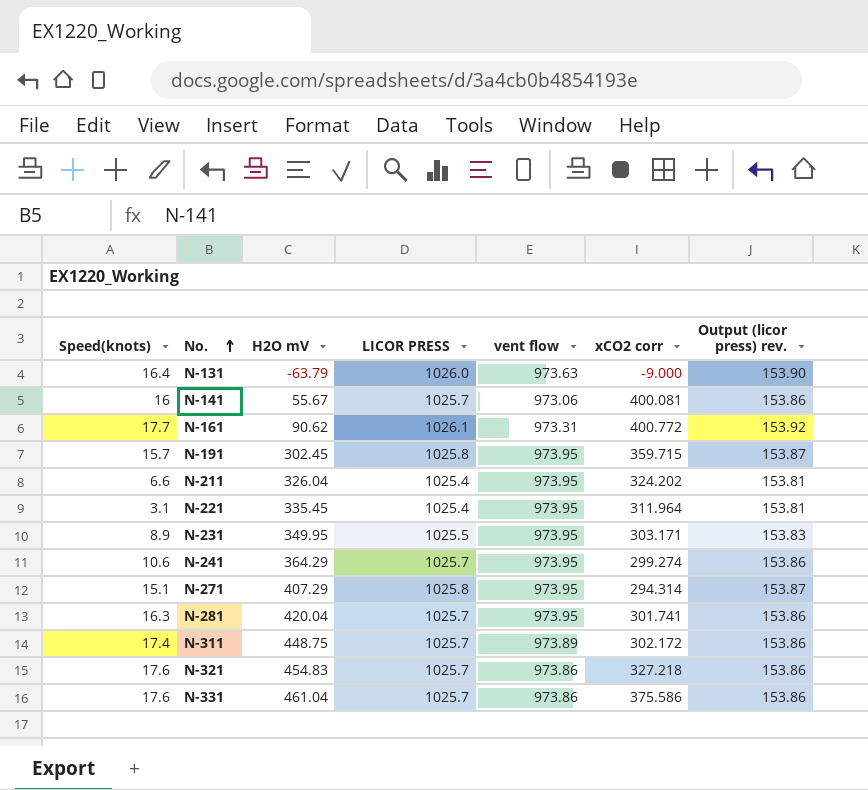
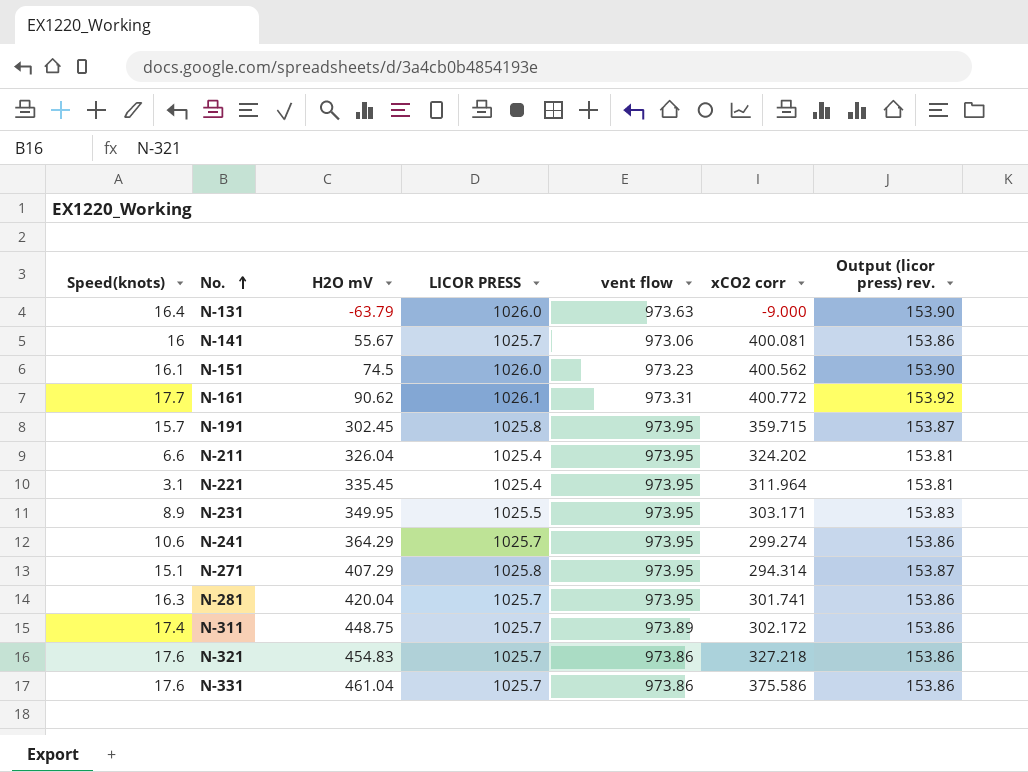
row N-151: none -> 16.1 | 74.5 | 1026.0 | 973.23 | 400.562 | 153.90

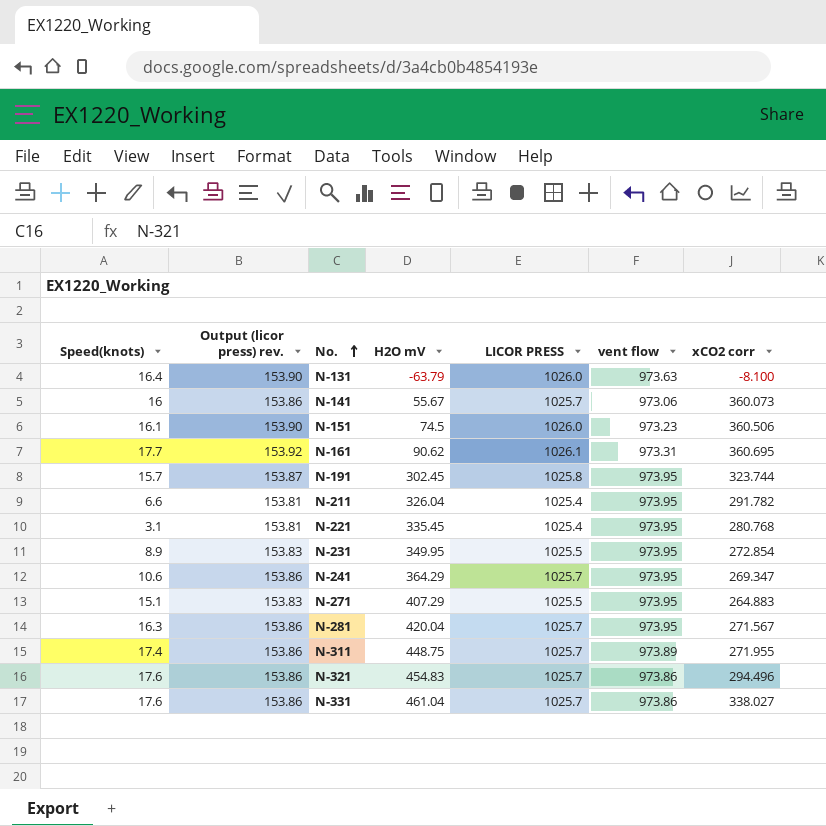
column Output (licor press) rev. | position: 7 -> 2
N-131 | xCO2 corr: -9.000 -> -8.100
N-141 | xCO2 corr: 400.081 -> 360.073
N-151 | xCO2 corr: 400.562 -> 360.506
N-161 | xCO2 corr: 400.772 -> 360.695
N-191 | xCO2 corr: 359.715 -> 323.744
N-211 | xCO2 corr: 324.202 -> 291.782
N-221 | xCO2 corr: 311.964 -> 280.768
N-231 | xCO2 corr: 303.171 -> 272.854
N-241 | xCO2 corr: 299.274 -> 269.347
N-271 | Output (licor press) rev.: 153.87 -> 153.83
N-271 | LICOR PRESS: 1025.8 -> 1025.5
N-271 | xCO2 corr: 294.314 -> 264.883
N-281 | xCO2 corr: 301.741 -> 271.567
N-311 | xCO2 corr: 302.172 -> 271.955
N-321 | xCO2 corr: 327.218 -> 294.496
N-331 | xCO2 corr: 375.586 -> 338.027

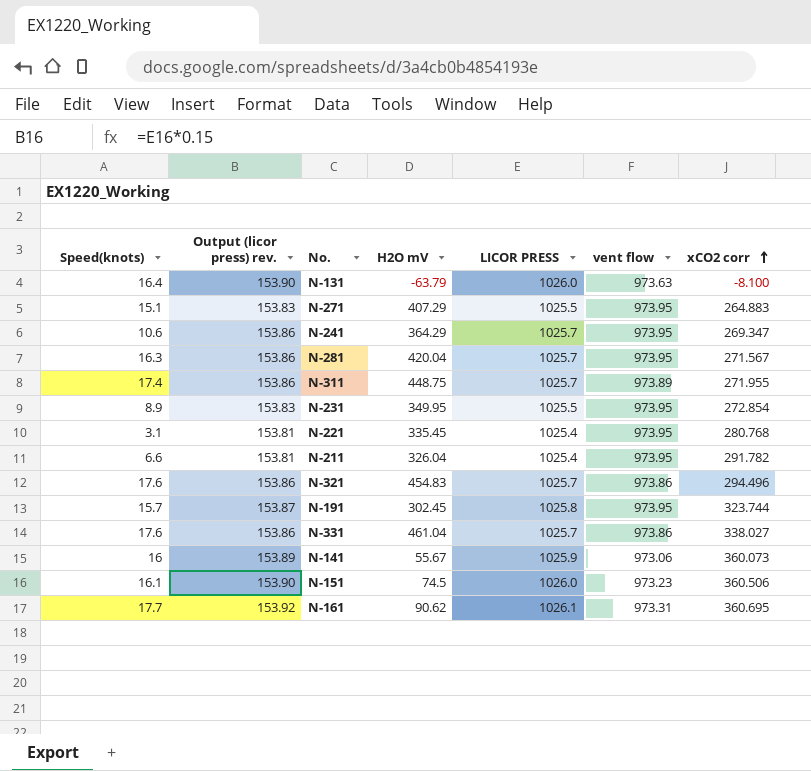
row order: No. ascending -> xCO2 corr ascending
N-141 | Output (licor press) rev.: 153.86 -> 153.89
N-141 | LICOR PRESS: 1025.7 -> 1025.9

